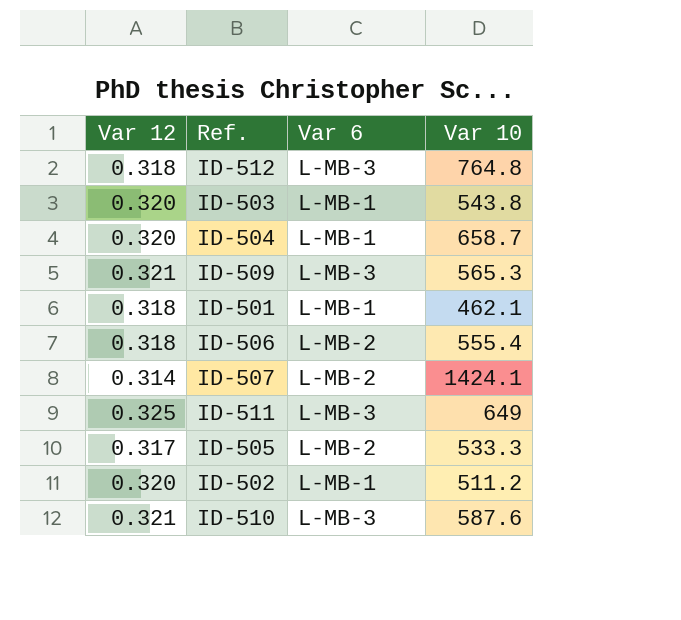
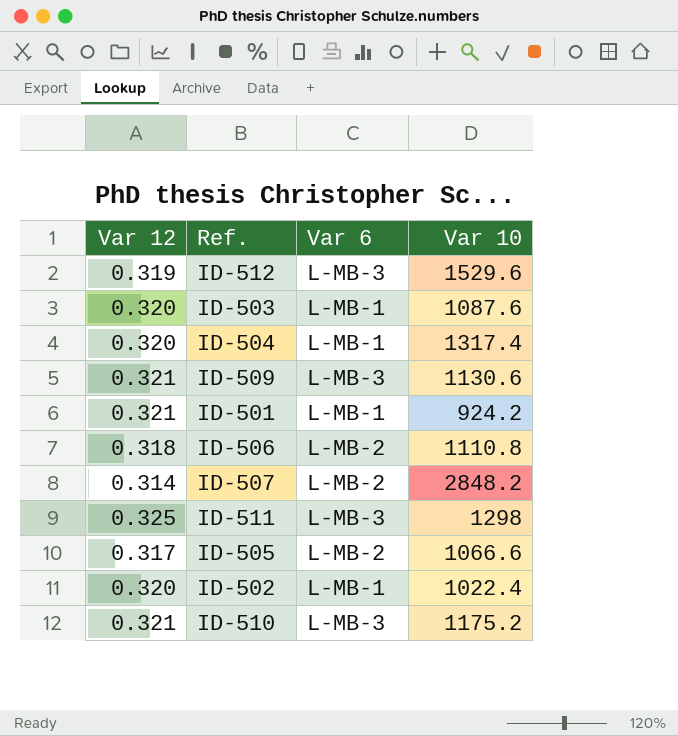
ID-512 | Var 12: 0.318 -> 0.319
ID-512 | Var 10: 764.8 -> 1529.6
ID-503 | Var 10: 543.8 -> 1087.6
ID-504 | Var 10: 658.7 -> 1317.4
ID-509 | Var 10: 565.3 -> 1130.6
ID-501 | Var 12: 0.318 -> 0.321
ID-501 | Var 10: 462.1 -> 924.2
ID-506 | Var 10: 555.4 -> 1110.8
ID-507 | Var 10: 1424.1 -> 2848.2
ID-511 | Var 10: 649 -> 1298
ID-505 | Var 10: 533.3 -> 1066.6
ID-502 | Var 10: 511.2 -> 1022.4
ID-510 | Var 10: 587.6 -> 1175.2

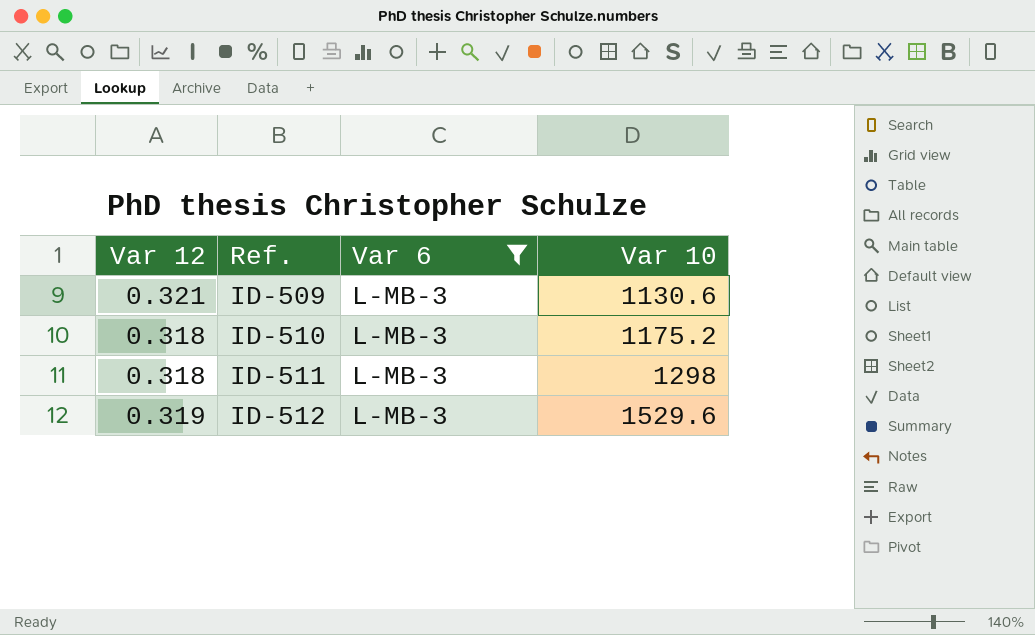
filter: none -> Var 6 = L-MB-3
row order: none -> Ref. ascending
ID-510 | Var 12: 0.321 -> 0.318
ID-511 | Var 12: 0.325 -> 0.318

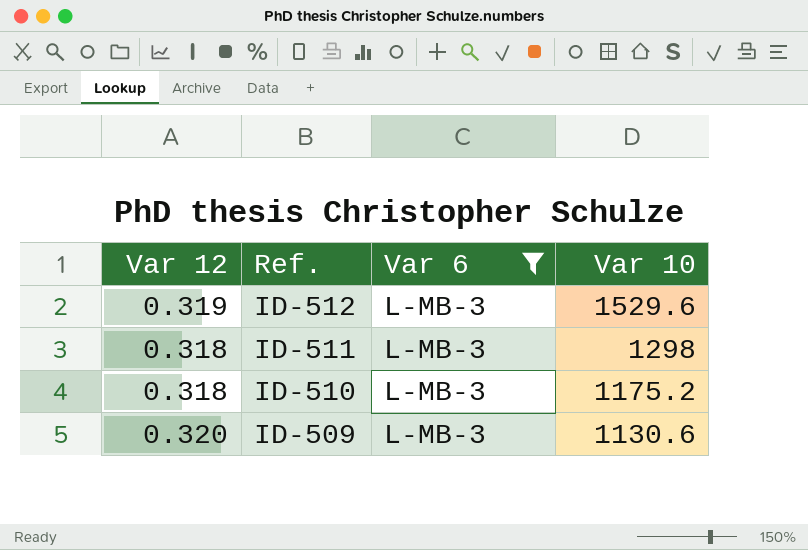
row order: Ref. ascending -> Ref. descending
ID-509 | Var 12: 0.321 -> 0.320

